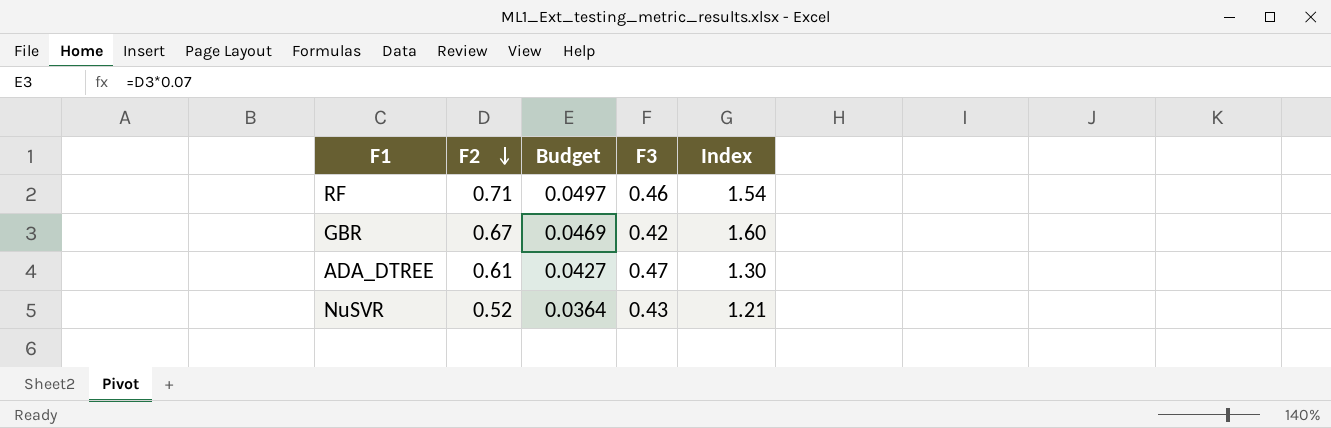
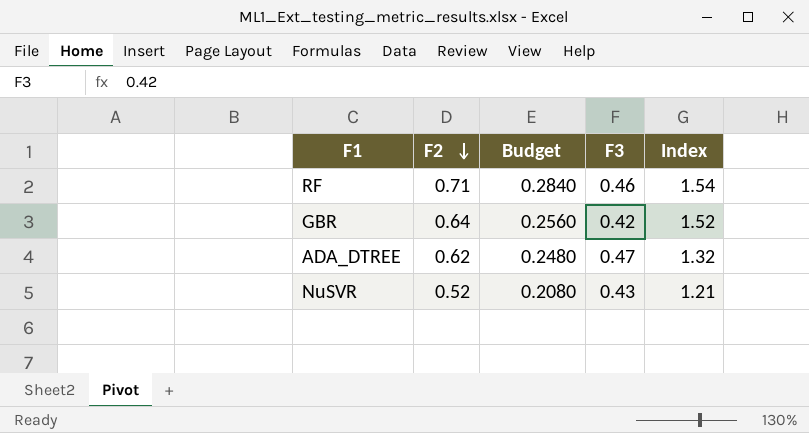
column Budget | formula: [F2] * 0.07 -> [F2] * 0.4
GBR | F2: 0.67 -> 0.64
GBR | Index: 1.60 -> 1.52
ADA_DTREE | F2: 0.61 -> 0.62
ADA_DTREE | Index: 1.30 -> 1.32

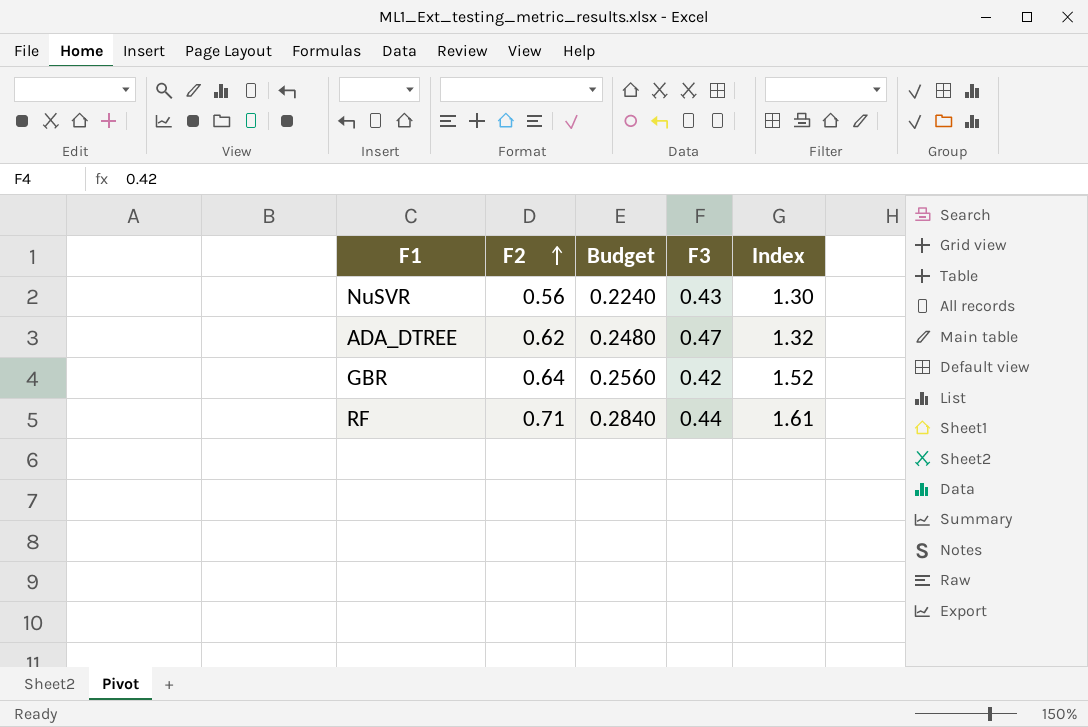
row order: F2 descending -> F2 ascending
NuSVR | F2: 0.52 -> 0.56
NuSVR | Budget: 0.2080 -> 0.2240
NuSVR | Index: 1.21 -> 1.30
RF | F3: 0.46 -> 0.44
RF | Index: 1.54 -> 1.61

